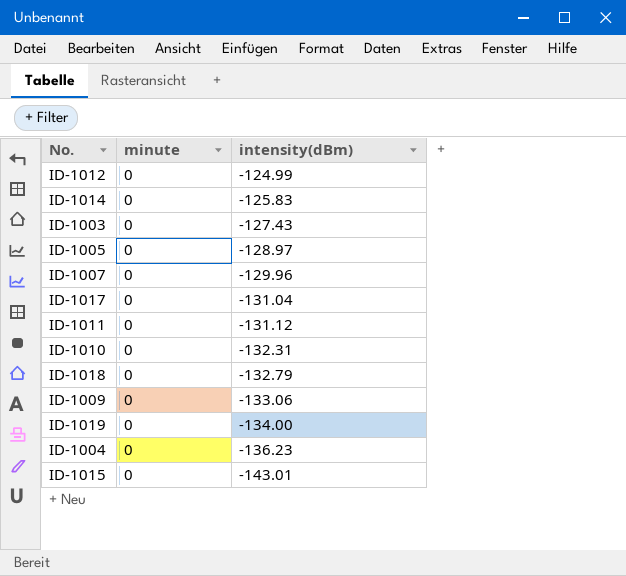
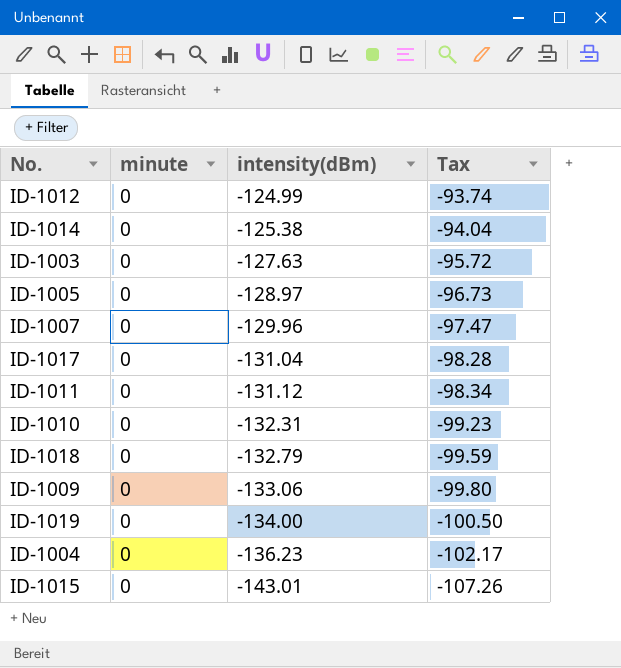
column Tax | formula: none -> [intensity(dBm)] * 0.75
ID-1014 | intensity(dBm): -125.83 -> -125.38
ID-1003 | intensity(dBm): -127.43 -> -127.63

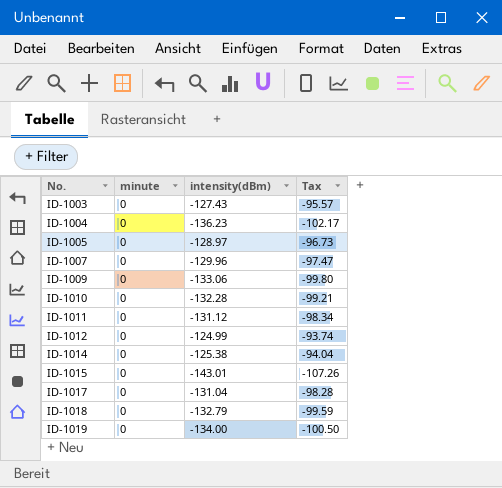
row order: intensity(dBm) descending -> No. ascending
ID-1003 | intensity(dBm): -127.63 -> -127.43
ID-1003 | Tax: -95.72 -> -95.57
ID-1010 | intensity(dBm): -132.31 -> -132.28
ID-1010 | Tax: -99.23 -> -99.21

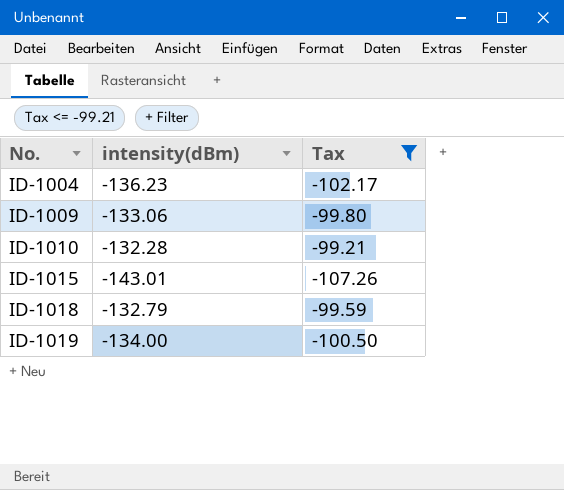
filter: none -> Tax <= -99.21
column minute | position: 2 -> none

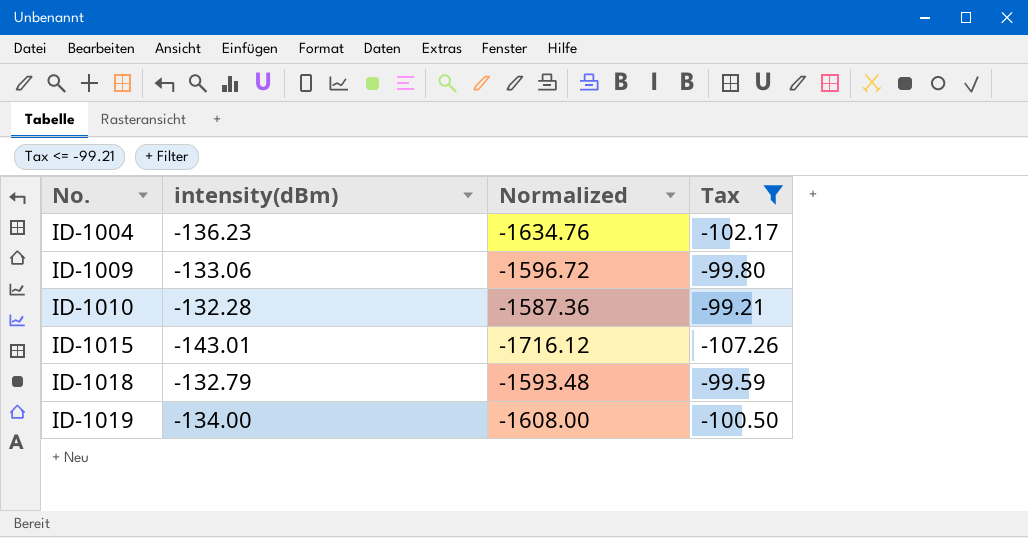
column Normalized | formula: none -> [intensity(dBm)] * 12

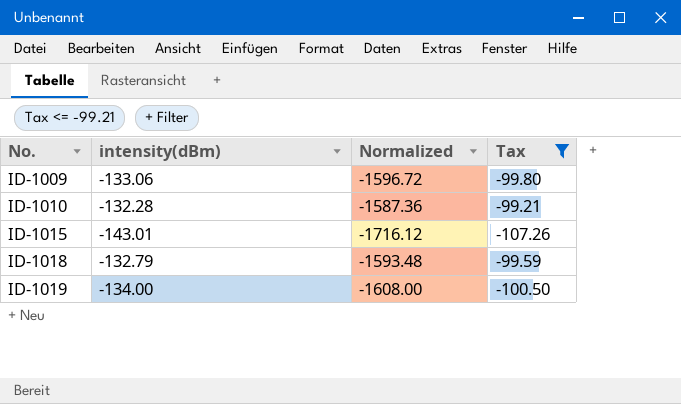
row ID-1004: -136.23 | -1634.76 | -102.17 -> none

